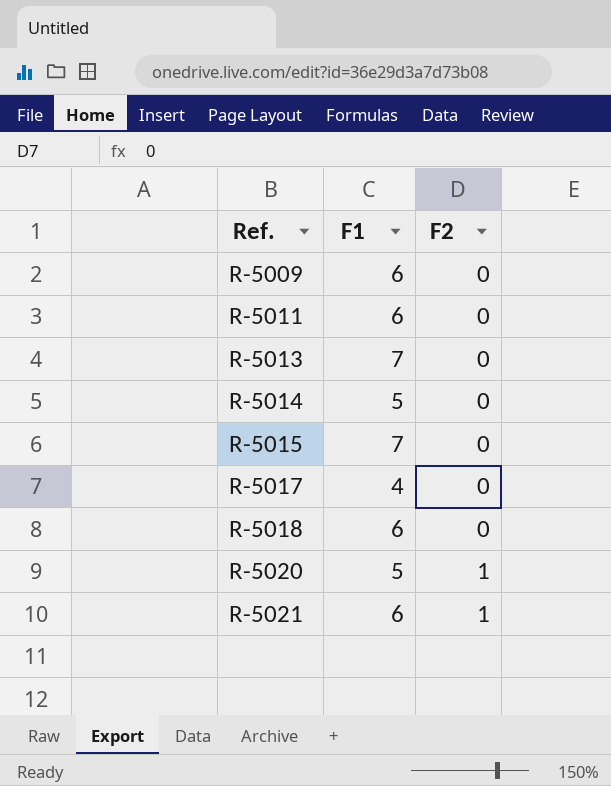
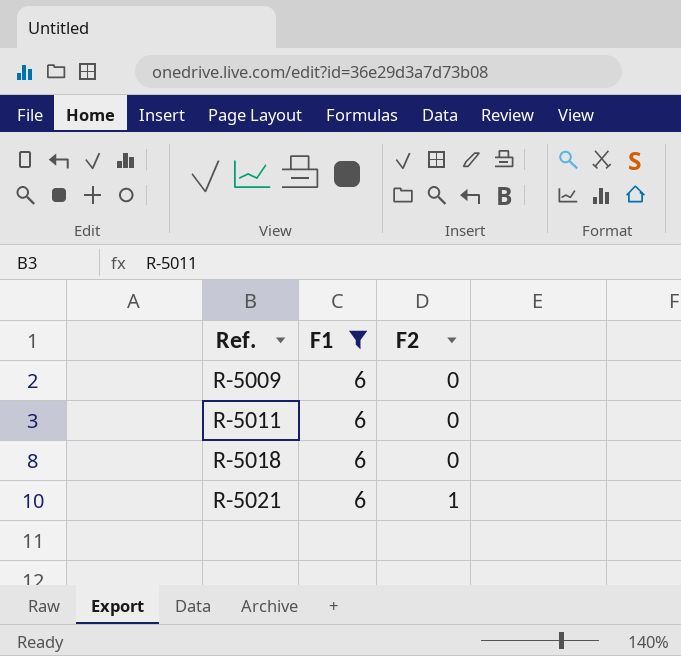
filter: none -> F1 = 6

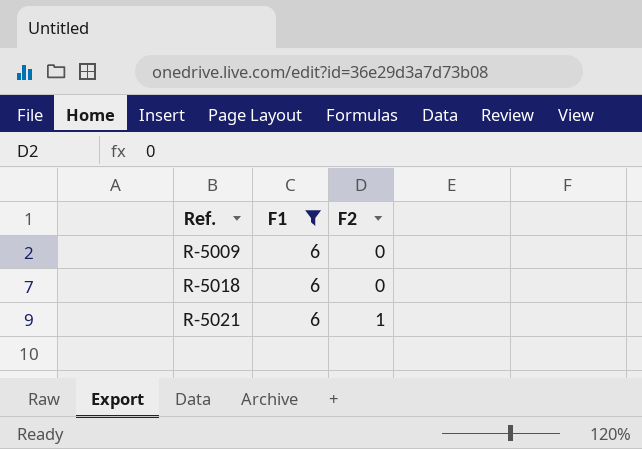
row R-5011: 6 | 0 -> none

